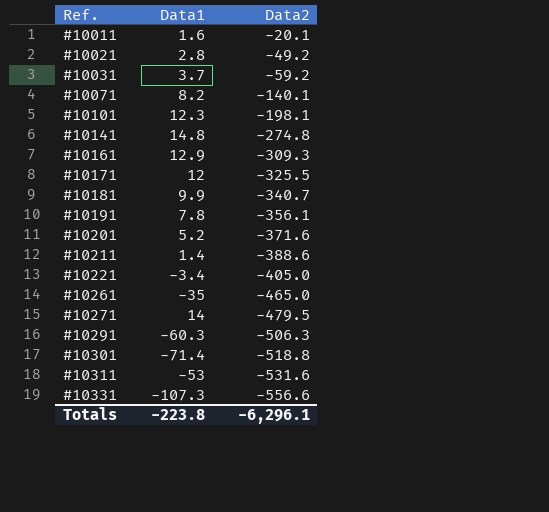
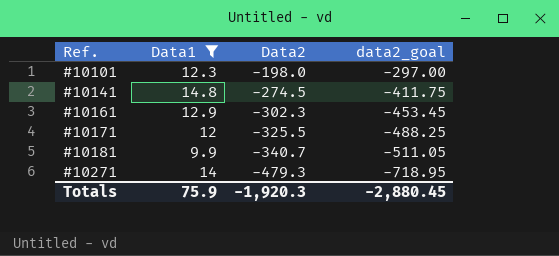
filter: none -> Data1 >= 9.9
column data2_goal | formula: none -> [Data2] * 1.5
#10101 | Data2: -198.1 -> -198.0
#10141 | Data2: -274.8 -> -274.5
#10161 | Data2: -309.3 -> -302.3
#10271 | Data2: -479.5 -> -479.3
Totals | Data1: -223.8 -> 75.9
Totals | Data2: -6,296.1 -> -1,920.3

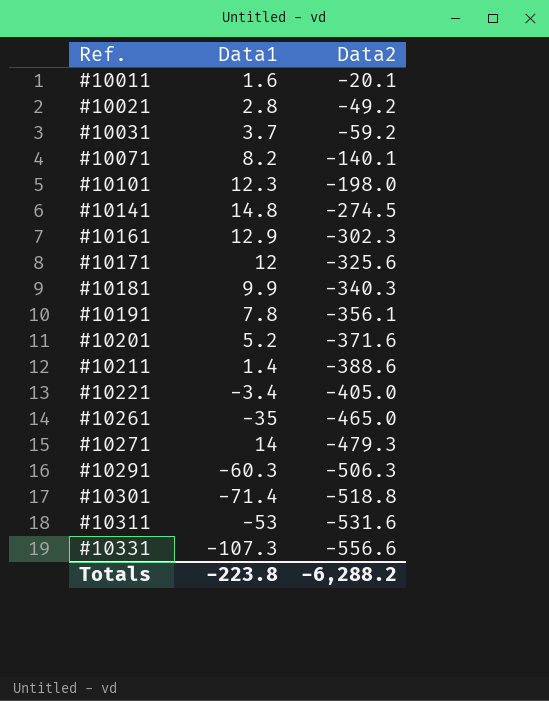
filter: Data1 >= 9.9 -> none
column data2_goal | formula: [Data2] * 1.5 -> none
#10171 | Data2: -325.5 -> -325.6
#10181 | Data2: -340.7 -> -340.3
Totals | Data1: 75.9 -> -223.8
Totals | Data2: -1,920.3 -> -6,288.2

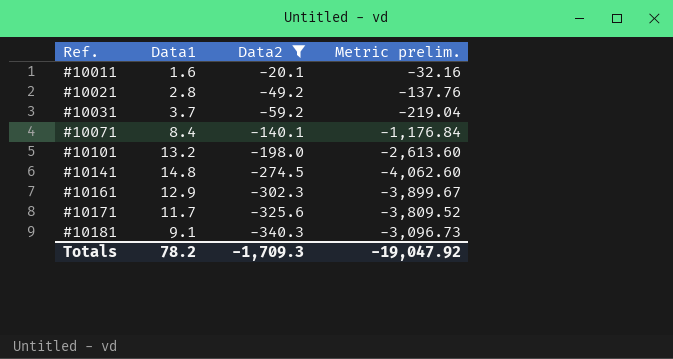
filter: none -> Data2 >= -340.3
column Metric prelim. | formula: none -> [Data1] * [Data2]
#10071 | Data1: 8.2 -> 8.4
#10101 | Data1: 12.3 -> 13.2
#10171 | Data1: 12 -> 11.7
#10181 | Data1: 9.9 -> 9.1
Totals | Data1: -223.8 -> 78.2
Totals | Data2: -6,288.2 -> -1,709.3

